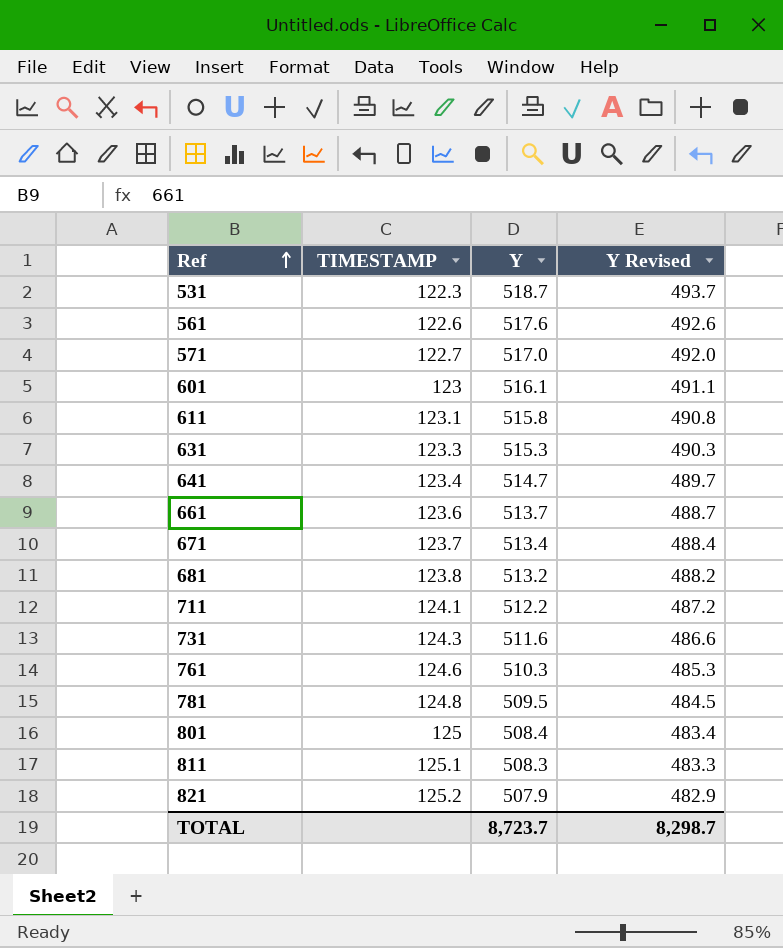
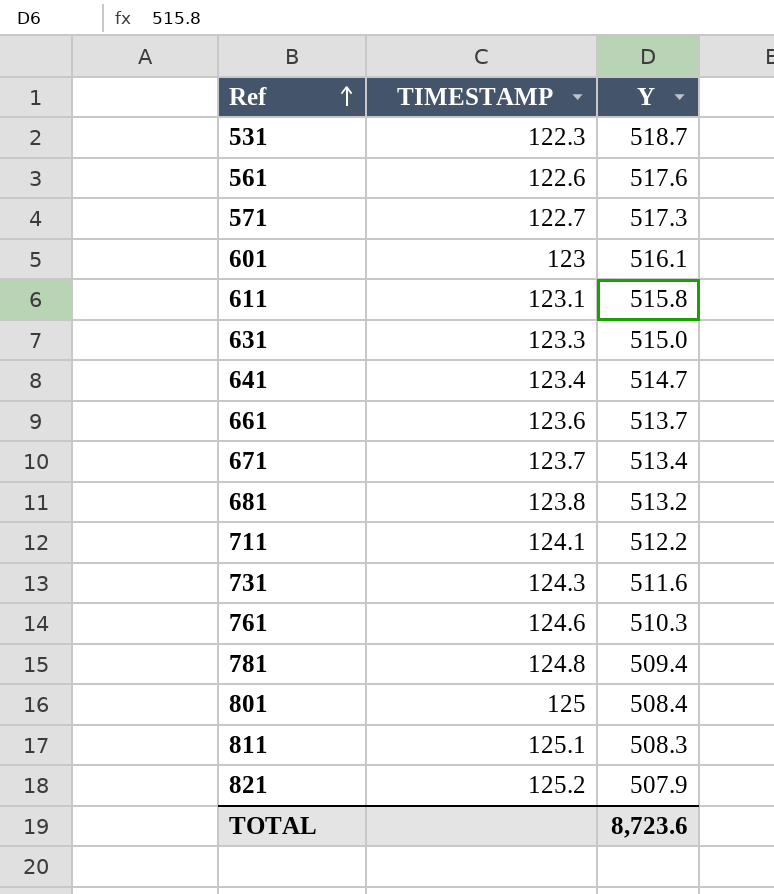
column Y Revised | formula: [Y] - 25 -> none
571 | Y: 517.0 -> 517.3
631 | Y: 515.3 -> 515.0
781 | Y: 509.5 -> 509.4
TOTAL | Y: 8,723.7 -> 8,723.6

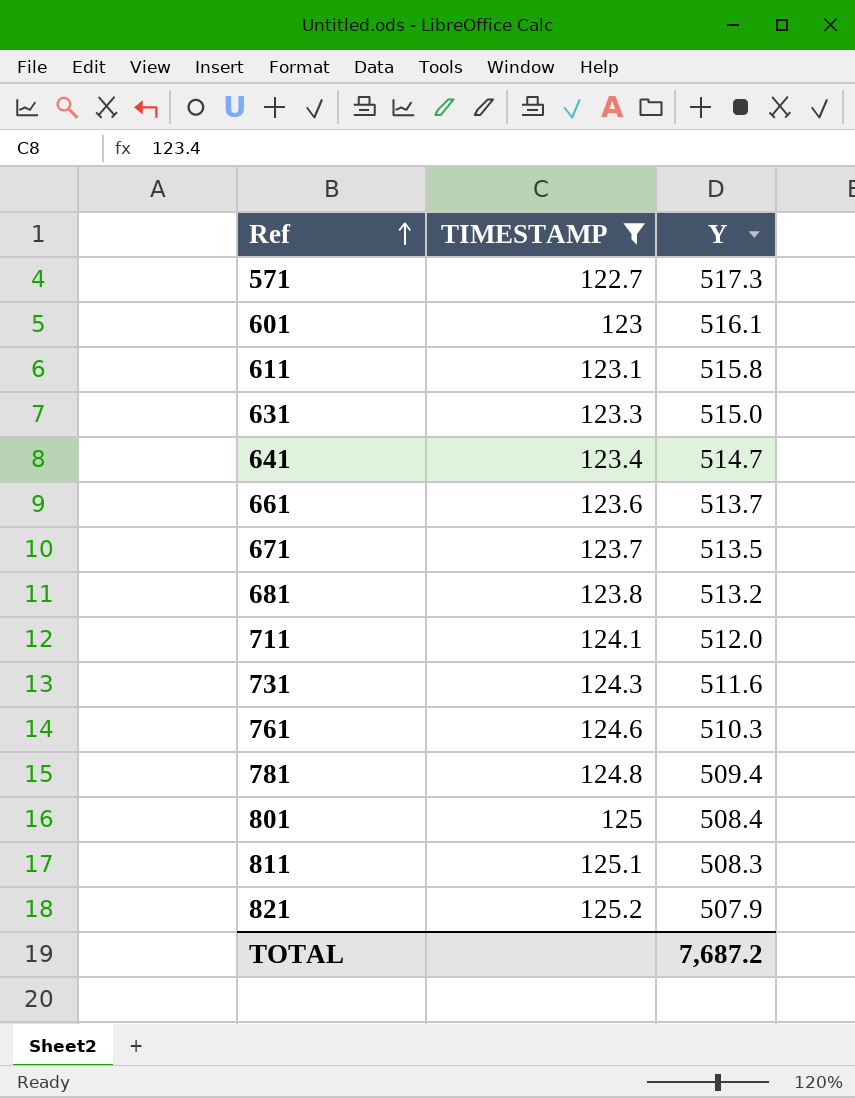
filter: none -> TIMESTAMP >= 122.7
671 | Y: 513.4 -> 513.5
711 | Y: 512.2 -> 512.0
TOTAL | Y: 8,723.6 -> 7,687.2

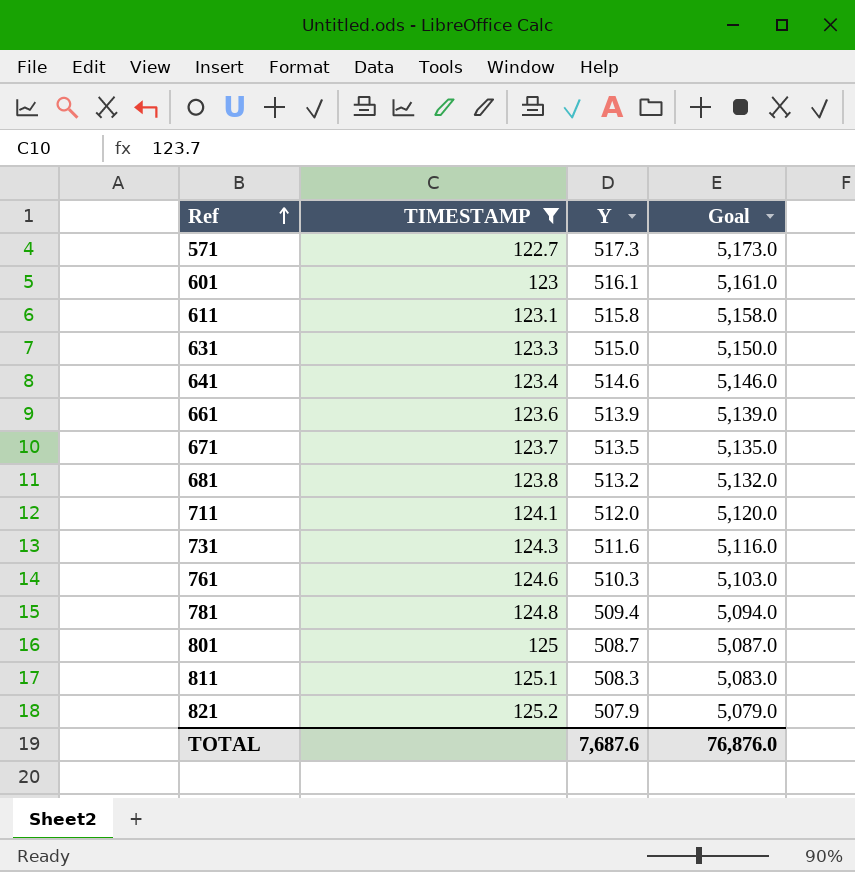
column Goal | formula: none -> [Y] * 10
641 | Y: 514.7 -> 514.6
661 | Y: 513.7 -> 513.9
801 | Y: 508.4 -> 508.7
TOTAL | Y: 7,687.2 -> 7,687.6

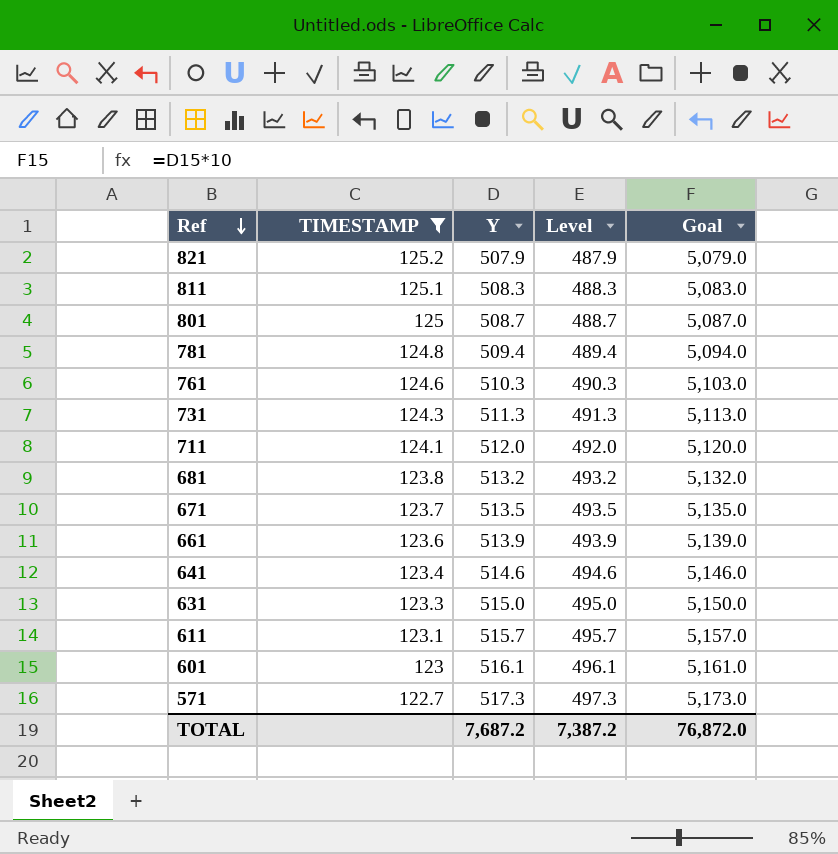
row order: Ref ascending -> Ref descending
column Level | formula: none -> [Y] - 20
731 | Y: 511.6 -> 511.3
731 | Goal: 5,116.0 -> 5,113.0
611 | Y: 515.8 -> 515.7
611 | Goal: 5,158.0 -> 5,157.0
TOTAL | Y: 7,687.6 -> 7,687.2
TOTAL | Goal: 76,876.0 -> 76,872.0

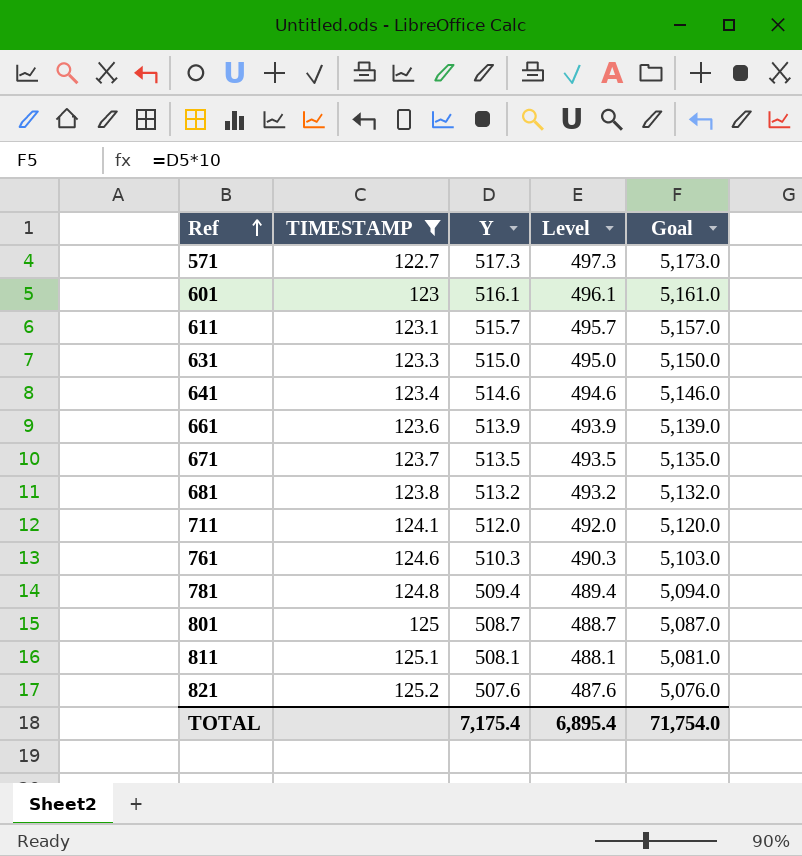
row order: Ref descending -> Ref ascending
row 731: 124.3 | 511.3 | 491.3 | 5,113.0 -> none
811 | Y: 508.3 -> 508.1
811 | Level: 488.3 -> 488.1
811 | Goal: 5,083.0 -> 5,081.0
821 | Y: 507.9 -> 507.6
821 | Level: 487.9 -> 487.6
821 | Goal: 5,079.0 -> 5,076.0
TOTAL | Y: 7,687.2 -> 7,175.4
TOTAL | Level: 7,387.2 -> 6,895.4
TOTAL | Goal: 76,872.0 -> 71,754.0

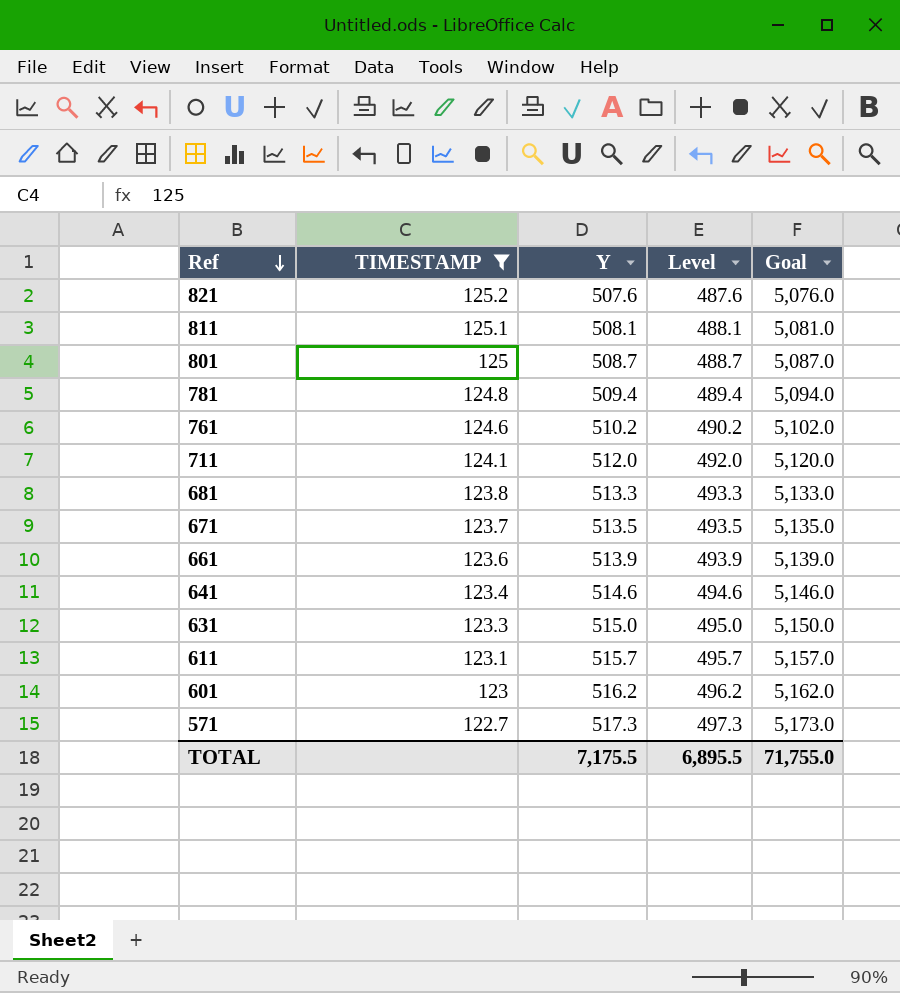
row order: Ref ascending -> Ref descending
761 | Y: 510.3 -> 510.2
761 | Level: 490.3 -> 490.2
761 | Goal: 5,103.0 -> 5,102.0
681 | Y: 513.2 -> 513.3
681 | Level: 493.2 -> 493.3
681 | Goal: 5,132.0 -> 5,133.0
601 | Y: 516.1 -> 516.2
601 | Level: 496.1 -> 496.2
601 | Goal: 5,161.0 -> 5,162.0
TOTAL | Y: 7,175.4 -> 7,175.5
TOTAL | Level: 6,895.4 -> 6,895.5
TOTAL | Goal: 71,754.0 -> 71,755.0

